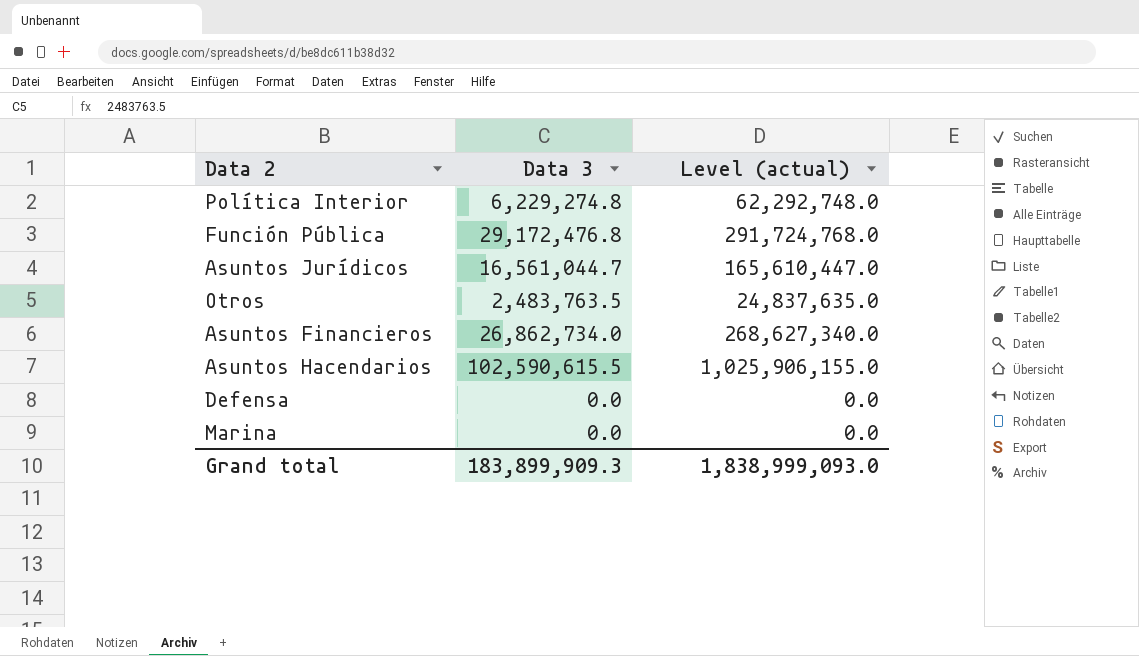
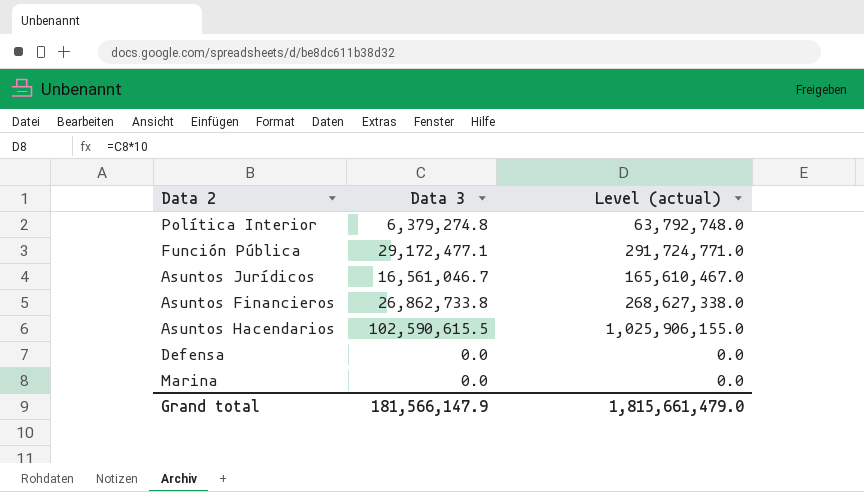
row Otros: 2,483,763.5 | 24,837,635.0 -> none
Política Interior | Data 3: 6,229,274.8 -> 6,379,274.8
Política Interior | Level (actual): 62,292,748.0 -> 63,792,748.0
Función Pública | Data 3: 29,172,476.8 -> 29,172,477.1
Función Pública | Level (actual): 291,724,768.0 -> 291,724,771.0
Asuntos Jurídicos | Data 3: 16,561,044.7 -> 16,561,046.7
Asuntos Jurídicos | Level (actual): 165,610,447.0 -> 165,610,467.0
Asuntos Financieros | Data 3: 26,862,734.0 -> 26,862,733.8
Asuntos Financieros | Level (actual): 268,627,340.0 -> 268,627,338.0
Grand total | Data 3: 183,899,909.3 -> 181,566,147.9
Grand total | Level (actual): 1,838,999,093.0 -> 1,815,661,479.0

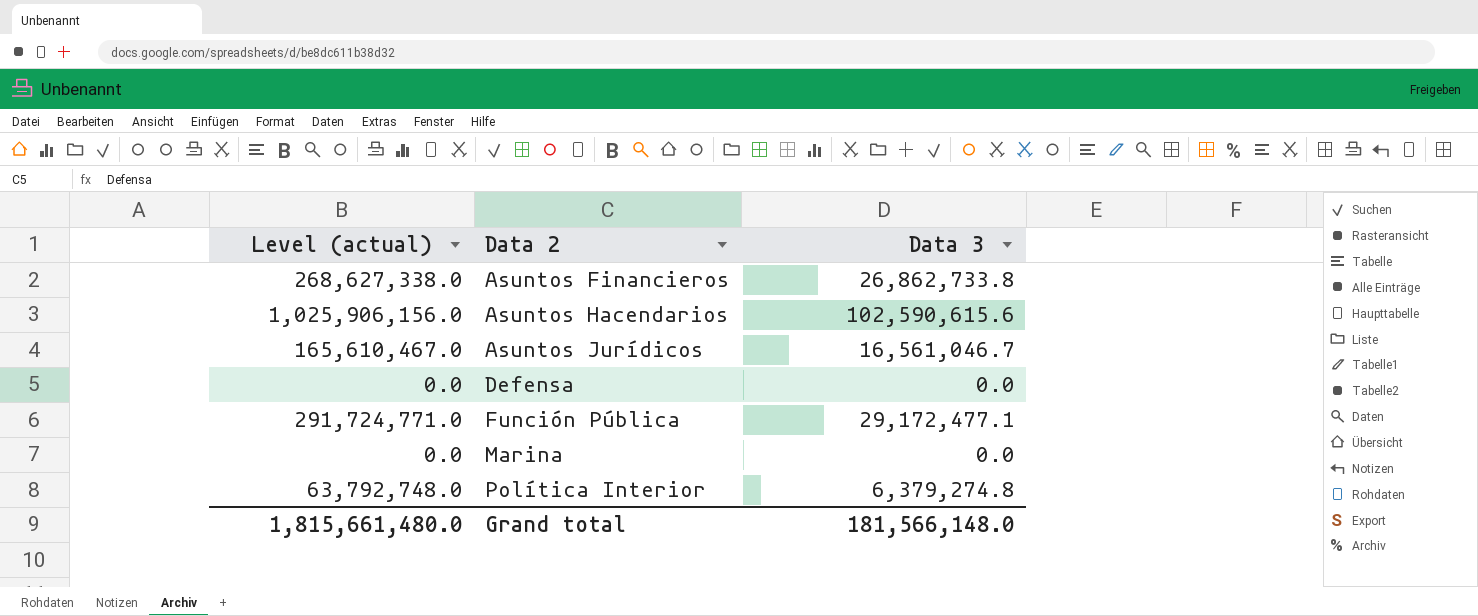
row order: none -> Data 2 ascending
column Level (actual) | position: 3 -> 1
Asuntos Hacendarios | Level (actual): 1,025,906,155.0 -> 1,025,906,156.0
Asuntos Hacendarios | Data 3: 102,590,615.5 -> 102,590,615.6
Grand total | Level (actual): 1,815,661,479.0 -> 1,815,661,480.0
Grand total | Data 3: 181,566,147.9 -> 181,566,148.0

